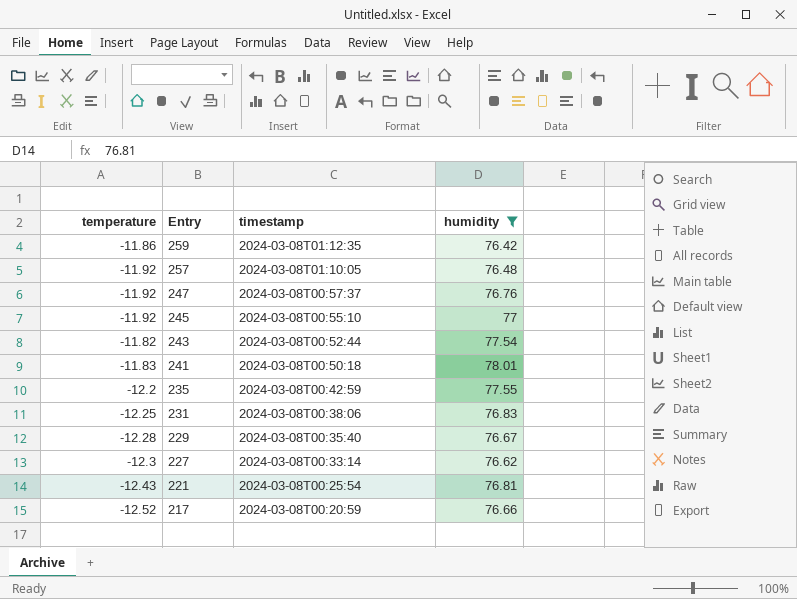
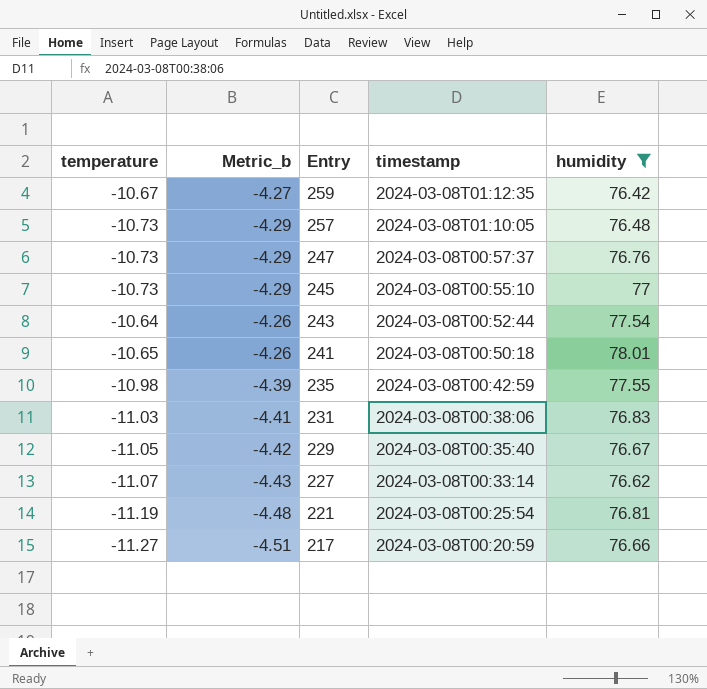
column Metric_b | formula: none -> [temperature] * 0.4
259 | temperature: -11.86 -> -10.67
257 | temperature: -11.92 -> -10.73
247 | temperature: -11.92 -> -10.73
245 | temperature: -11.92 -> -10.73
243 | temperature: -11.82 -> -10.64
241 | temperature: -11.83 -> -10.65
235 | temperature: -12.2 -> -10.98
231 | temperature: -12.25 -> -11.03
229 | temperature: -12.28 -> -11.05
227 | temperature: -12.3 -> -11.07
221 | temperature: -12.43 -> -11.19
217 | temperature: -12.52 -> -11.27

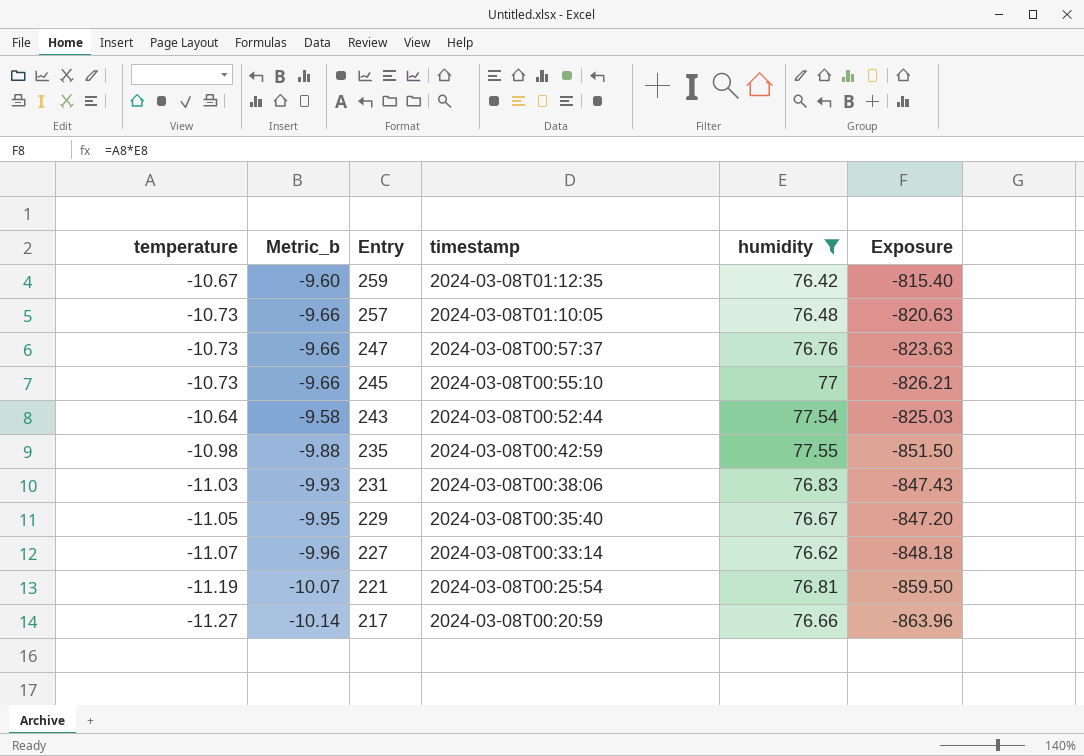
column Metric_b | formula: [temperature] * 0.4 -> [temperature] * 0.9
column Exposure | formula: none -> [temperature] * [humidity]
row 241: -10.65 | -4.26 | 2024-03-08T00:50:18 | 78.01 -> none

